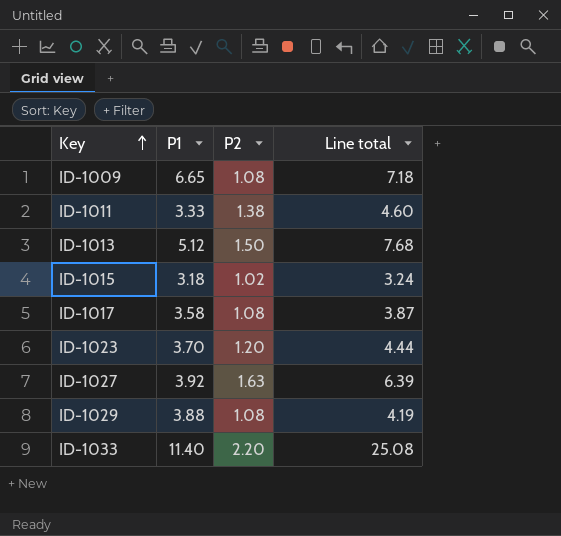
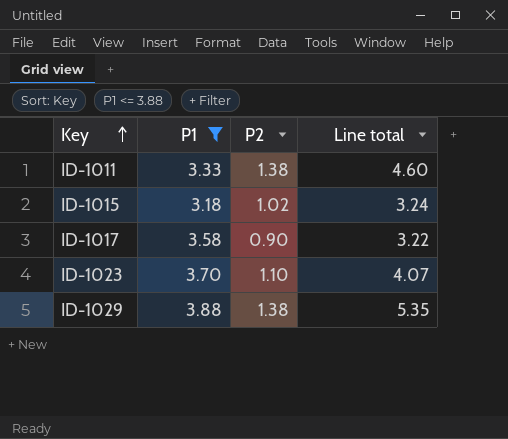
filter: none -> P1 <= 3.88
ID-1017 | P2: 1.08 -> 0.90
ID-1017 | Line total: 3.87 -> 3.22
ID-1023 | P2: 1.20 -> 1.10
ID-1023 | Line total: 4.44 -> 4.07
ID-1029 | P2: 1.08 -> 1.38
ID-1029 | Line total: 4.19 -> 5.35

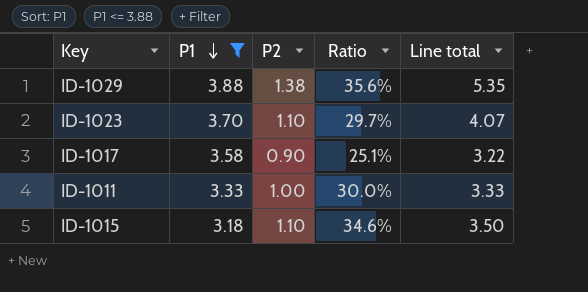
row order: Key ascending -> P1 descending
column Ratio | formula: none -> [P2] / [P1]
ID-1011 | P2: 1.38 -> 1.00
ID-1011 | Line total: 4.60 -> 3.33
ID-1015 | P2: 1.02 -> 1.10
ID-1015 | Line total: 3.24 -> 3.50

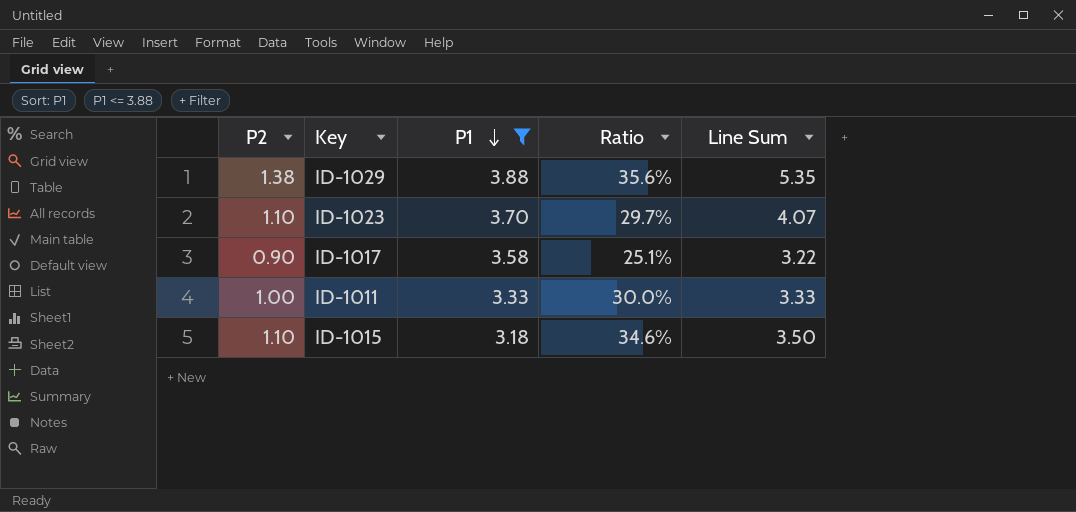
column P2 | position: 3 -> 1
column name: Line total -> Line Sum

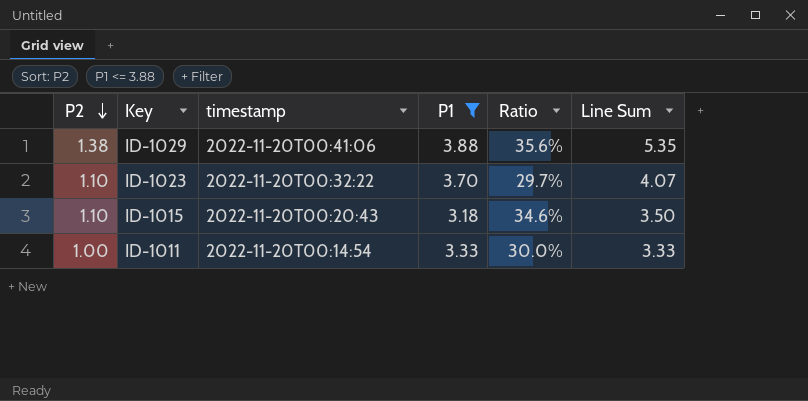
row order: P1 descending -> P2 descending
column timestamp | position: none -> 3
row ID-1017: 0.90 | 3.58 | 25.1% | 3.22 -> none

